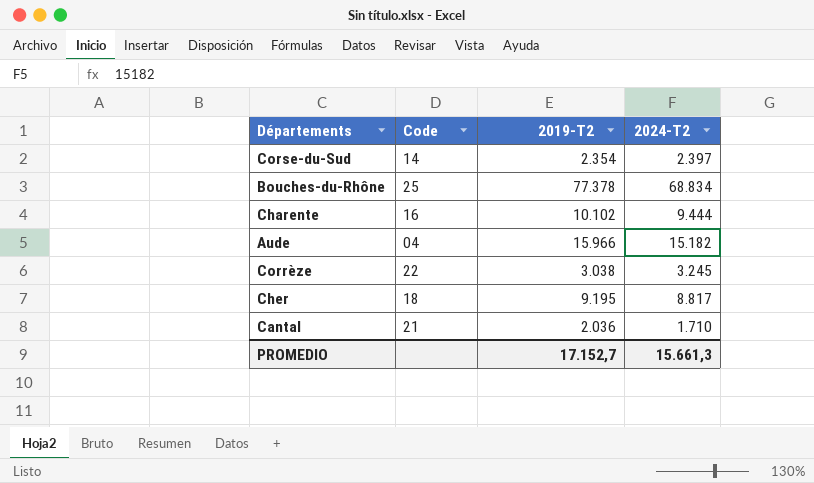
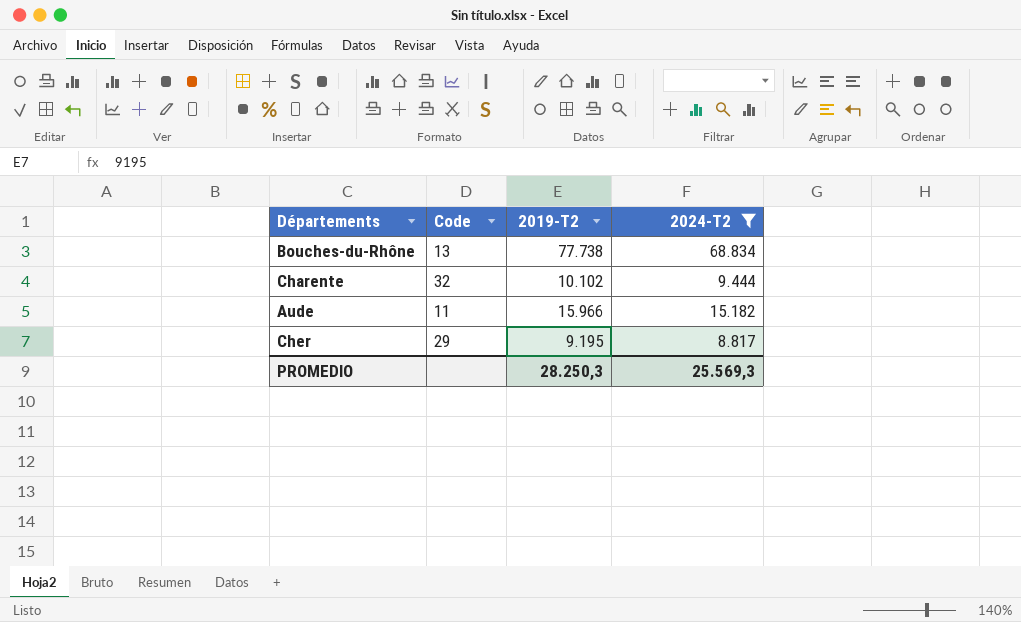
filter: none -> 2024-T2 >= 8.817
Bouches-du-Rhône | Code: 25 -> 13
Bouches-du-Rhône | 2019-T2: 77.378 -> 77.738
Charente | Code: 16 -> 32
Aude | Code: 04 -> 11
Cher | Code: 18 -> 29
PROMEDIO | 2019-T2: 17.152,7 -> 28.250,3
PROMEDIO | 2024-T2: 15.661,3 -> 25.569,3

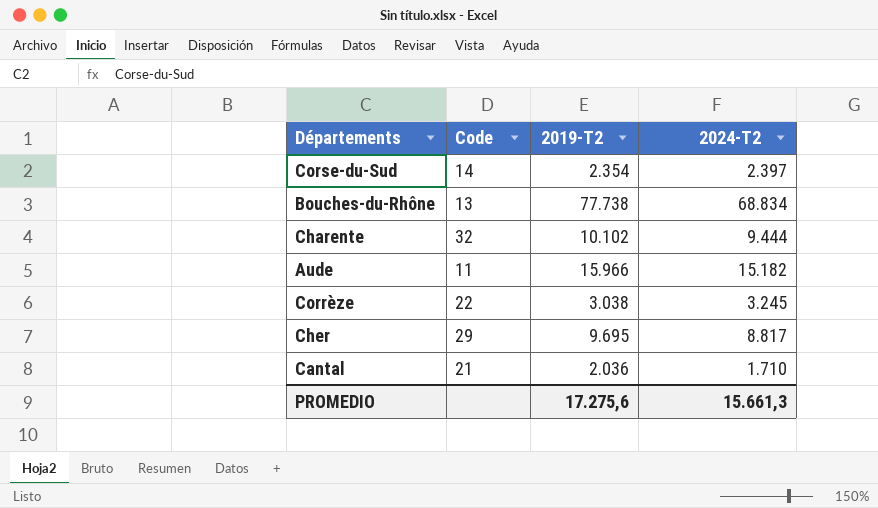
filter: 2024-T2 >= 8.817 -> none
Cher | 2019-T2: 9.195 -> 9.695
PROMEDIO | 2019-T2: 28.250,3 -> 17.275,6
PROMEDIO | 2024-T2: 25.569,3 -> 15.661,3

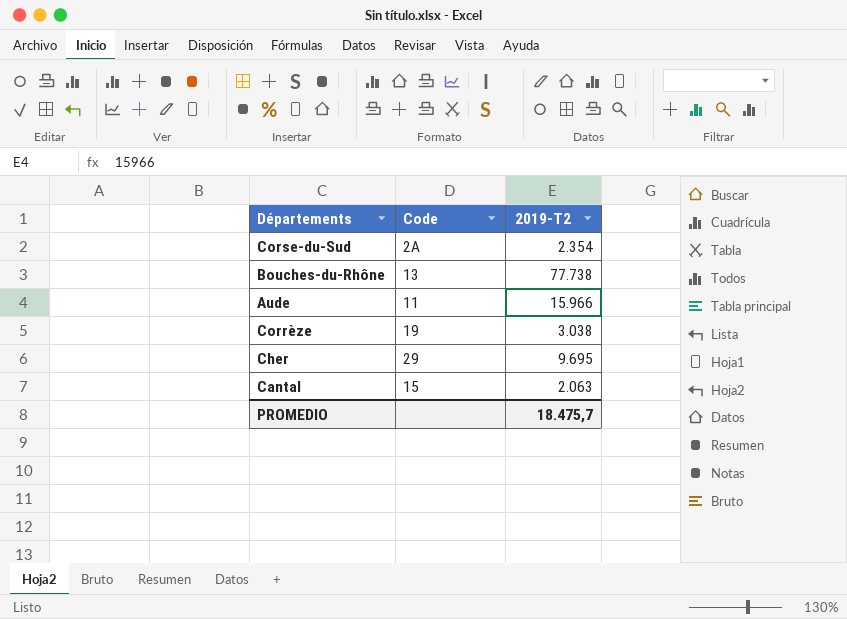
column 2024-T2 | position: 4 -> none
row Charente: 32 | 10.102 | 9.444 -> none
Corse-du-Sud | Code: 14 -> 2A
Corrèze | Code: 22 -> 19
Cantal | Code: 21 -> 15
Cantal | 2019-T2: 2.036 -> 2.063
PROMEDIO | 2019-T2: 17.275,6 -> 18.475,7

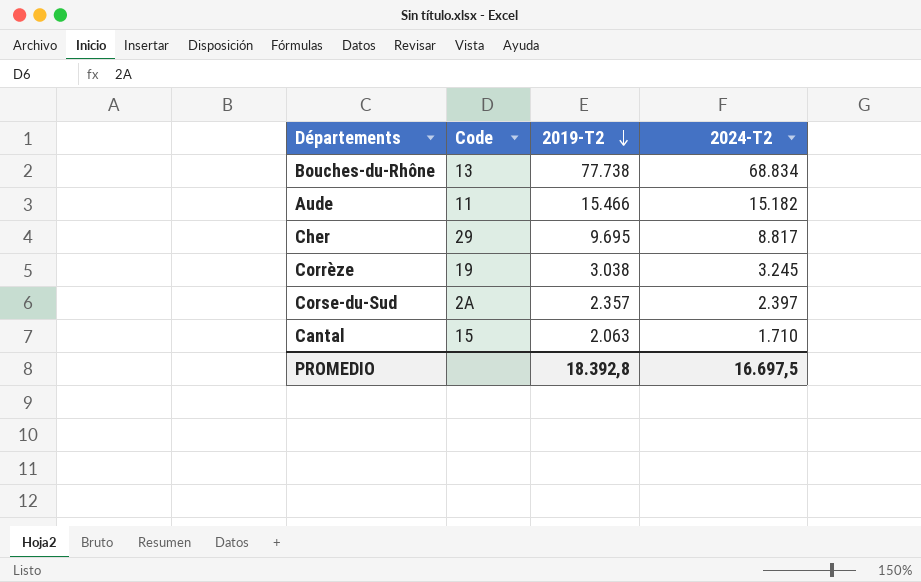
row order: none -> 2019-T2 descending
column 2024-T2 | position: none -> 4
Aude | 2019-T2: 15.966 -> 15.466
Corse-du-Sud | 2019-T2: 2.354 -> 2.357
PROMEDIO | 2019-T2: 18.475,7 -> 18.392,8

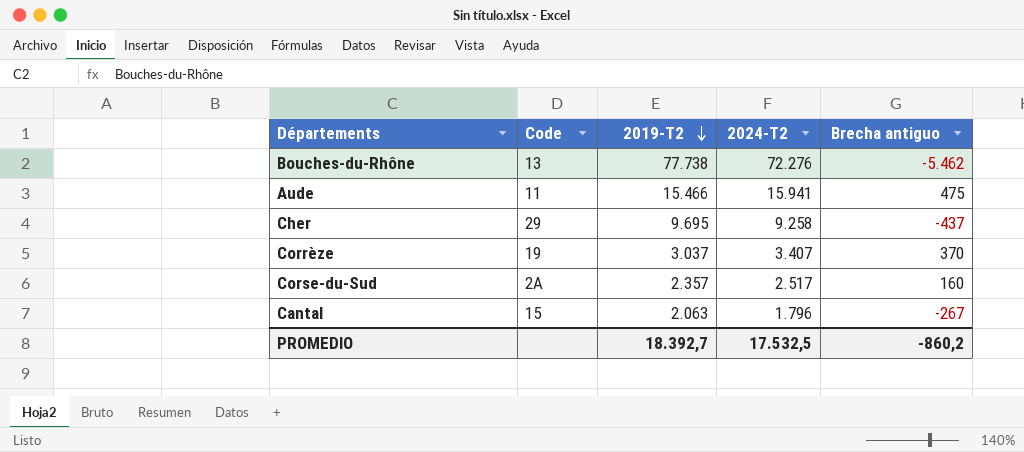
column Brecha antiguo | formula: none -> [2024-T2] - [2019-T2]
Bouches-du-Rhône | 2024-T2: 68.834 -> 72.276
Aude | 2024-T2: 15.182 -> 15.941
Cher | 2024-T2: 8.817 -> 9.258
Corrèze | 2019-T2: 3.038 -> 3.037
Corrèze | 2024-T2: 3.245 -> 3.407
Corse-du-Sud | 2024-T2: 2.397 -> 2.517
Cantal | 2024-T2: 1.710 -> 1.796
PROMEDIO | 2019-T2: 18.392,8 -> 18.392,7
PROMEDIO | 2024-T2: 16.697,5 -> 17.532,5

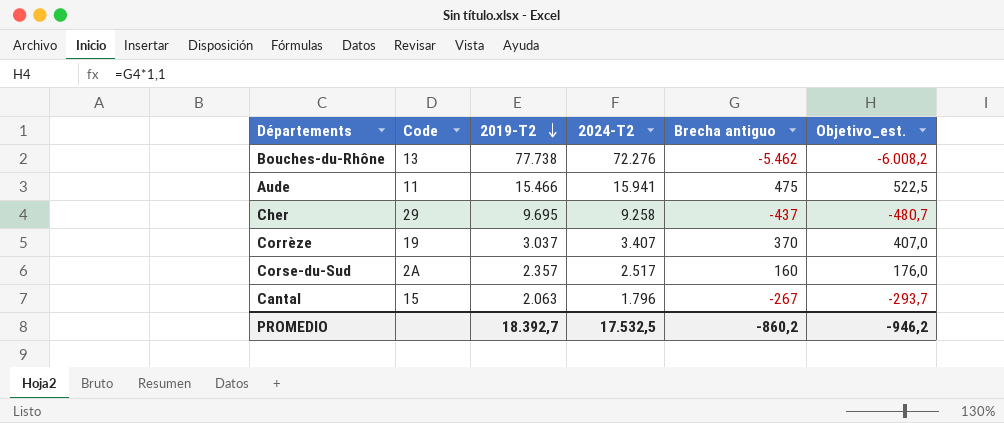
column Objetivo_est. | formula: none -> [Brecha antiguo] * 1,1

